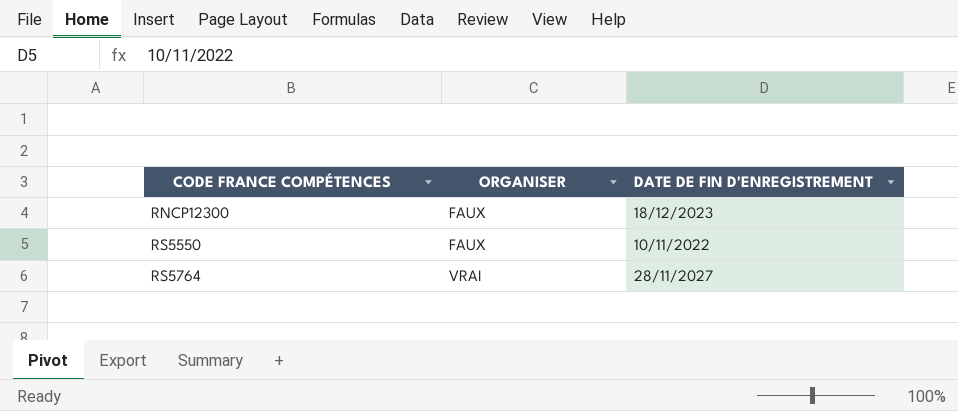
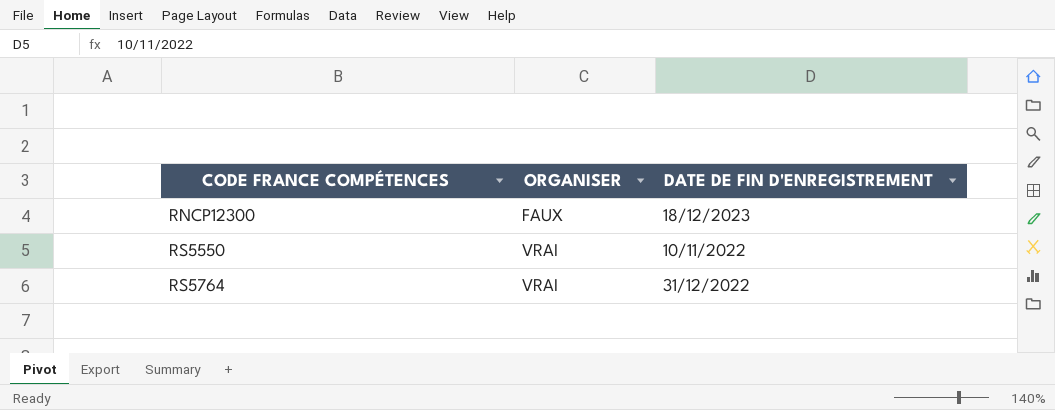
RS5550 | ORGANISER: FAUX -> VRAI
RS5764 | DATE DE FIN D'ENREGISTREMENT: 28/11/2027 -> 31/12/2022

